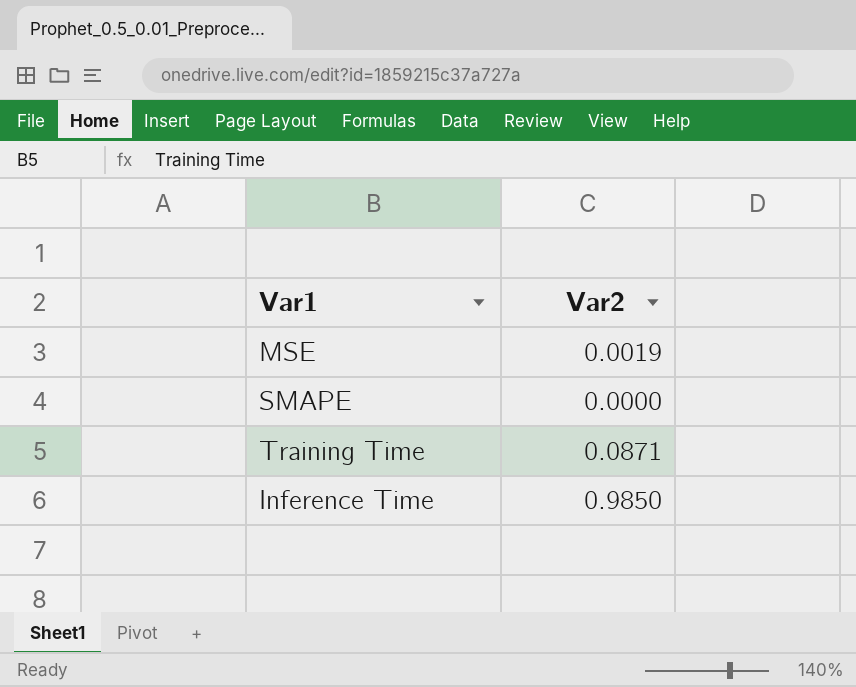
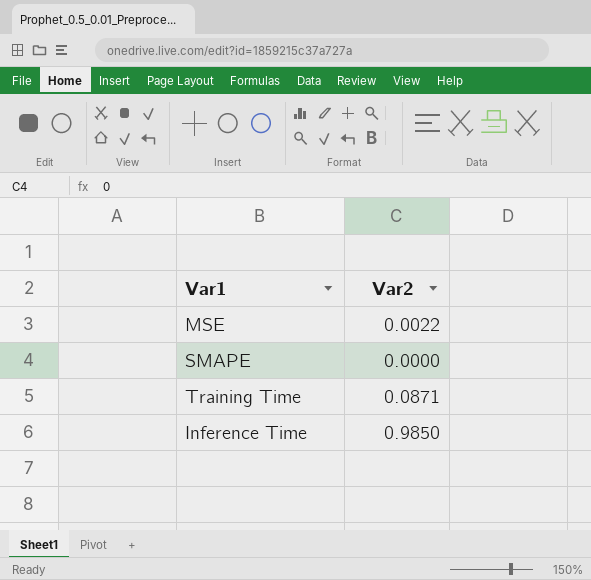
MSE | Var2: 0.0019 -> 0.0022

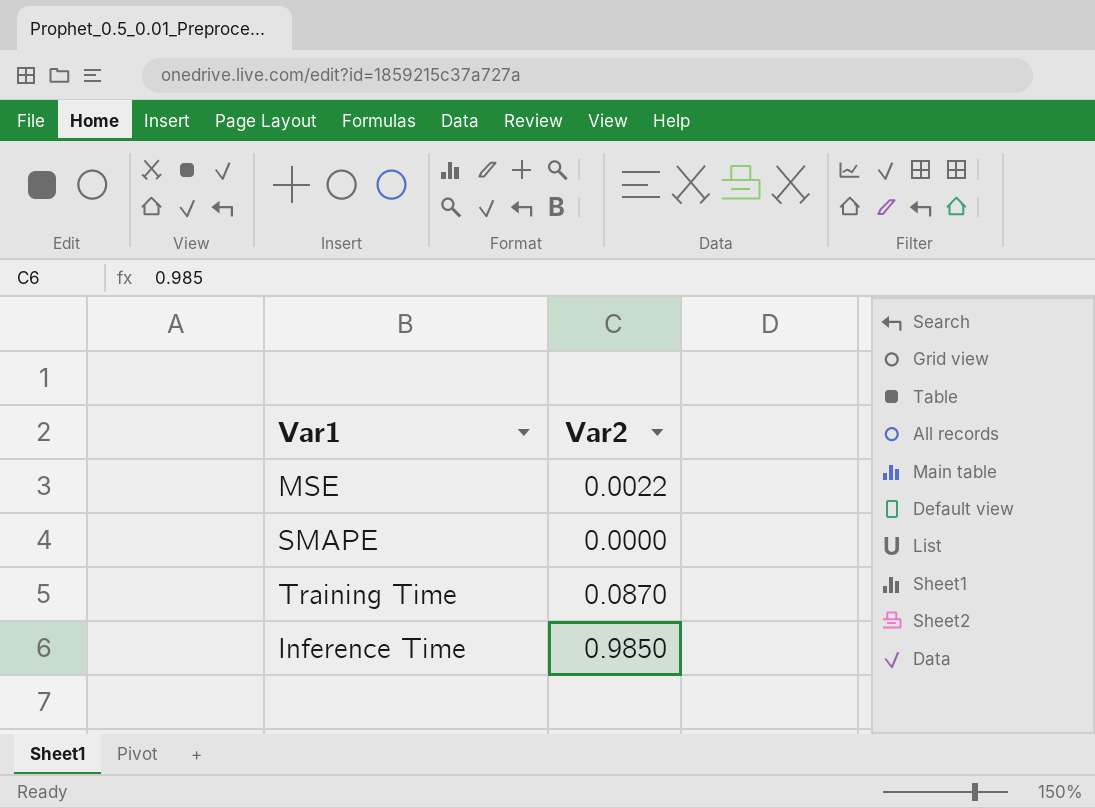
Training Time | Var2: 0.0871 -> 0.0870

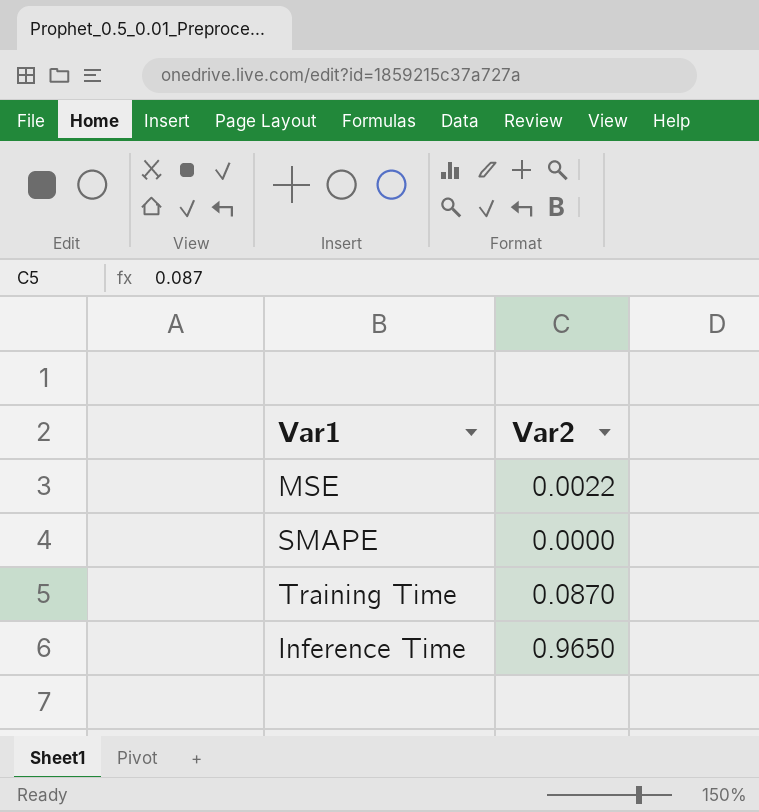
Inference Time | Var2: 0.9850 -> 0.9650

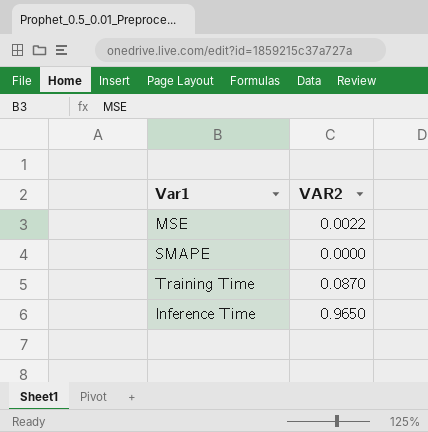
column name: Var2 -> VAR2

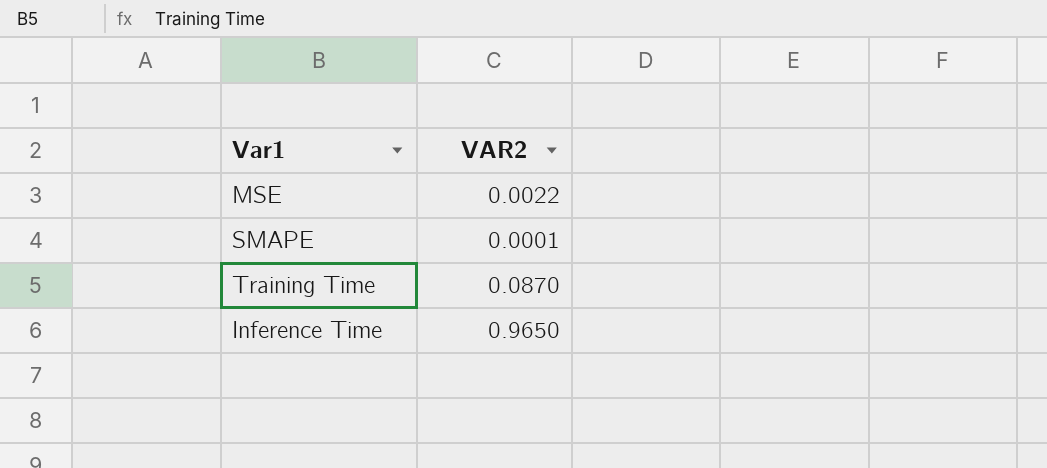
SMAPE | VAR2: 0.0000 -> 0.0001

